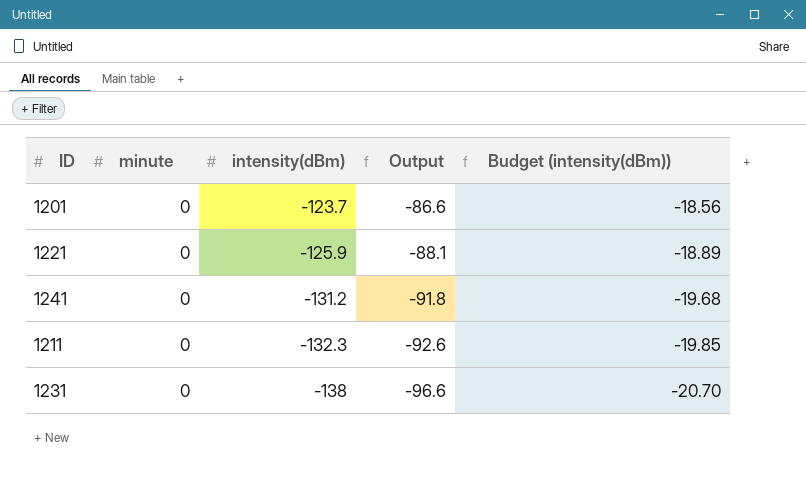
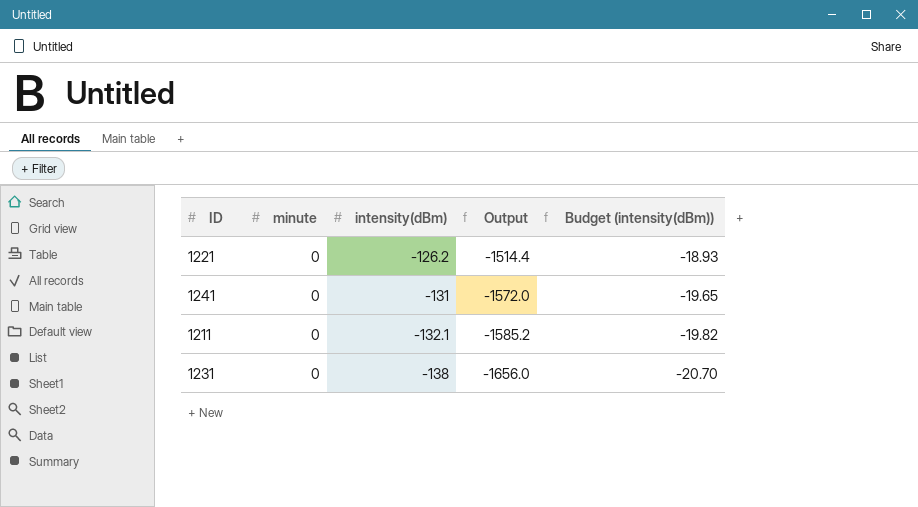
column Output | formula: [intensity(dBm)] * 0.7 -> [intensity(dBm)] * 12
row 1201: 0 | -123.7 | -86.6 | -18.56 -> none
1221 | intensity(dBm): -125.9 -> -126.2
1221 | Budget (intensity(dBm)): -18.89 -> -18.93
1241 | intensity(dBm): -131.2 -> -131
1241 | Budget (intensity(dBm)): -19.68 -> -19.65
1211 | intensity(dBm): -132.3 -> -132.1
1211 | Budget (intensity(dBm)): -19.85 -> -19.82

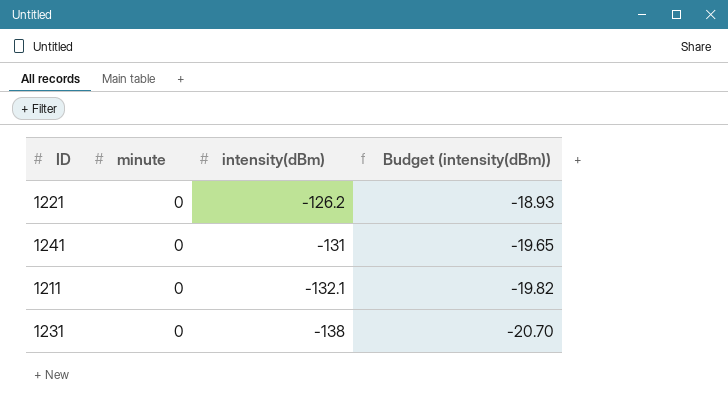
column Output | formula: [intensity(dBm)] * 12 -> none

